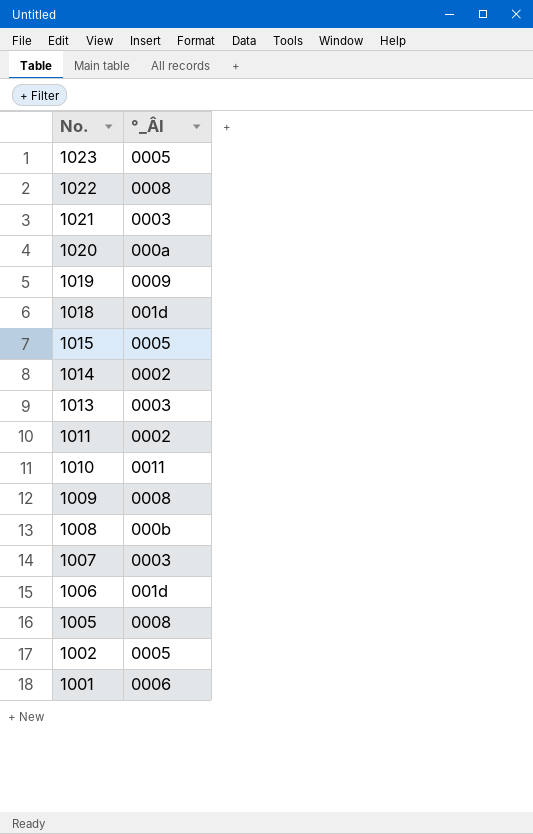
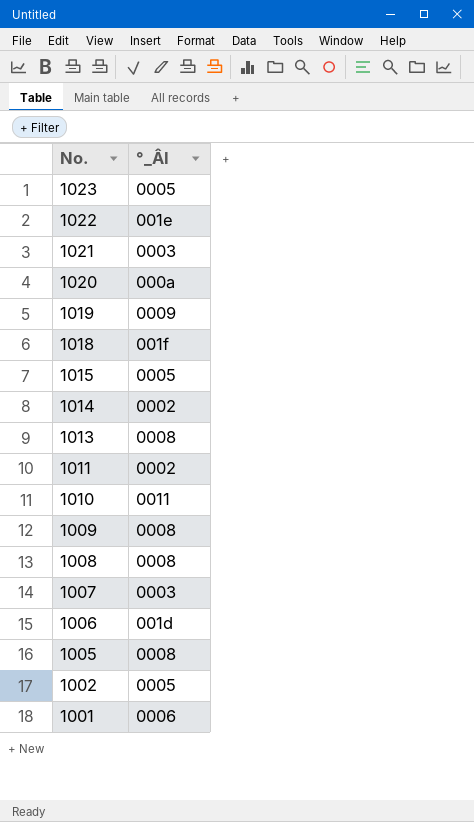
1022 | °_ÂI: 0008 -> 001e
1018 | °_ÂI: 001d -> 001f
1013 | °_ÂI: 0003 -> 0008
1008 | °_ÂI: 000b -> 0008

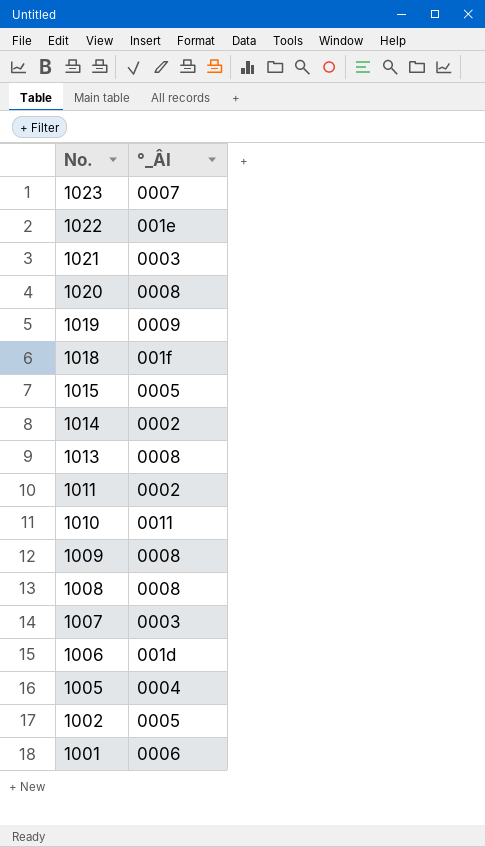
1023 | °_ÂI: 0005 -> 0007
1020 | °_ÂI: 000a -> 0008
1005 | °_ÂI: 0008 -> 0004

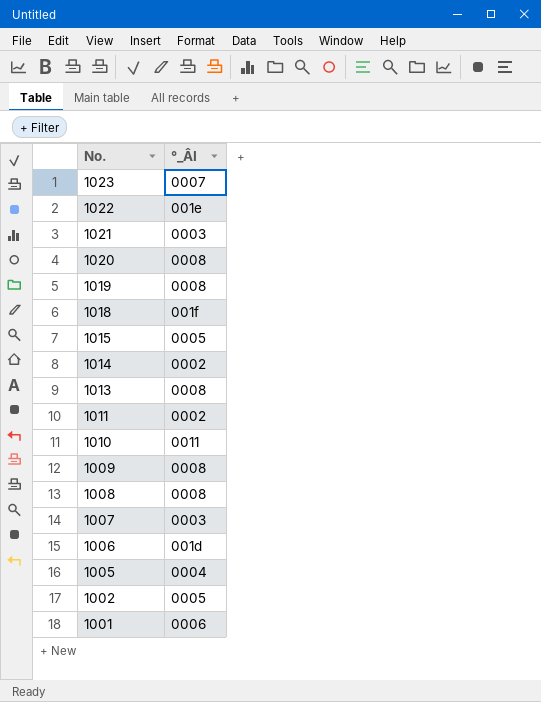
1019 | °_ÂI: 0009 -> 0008

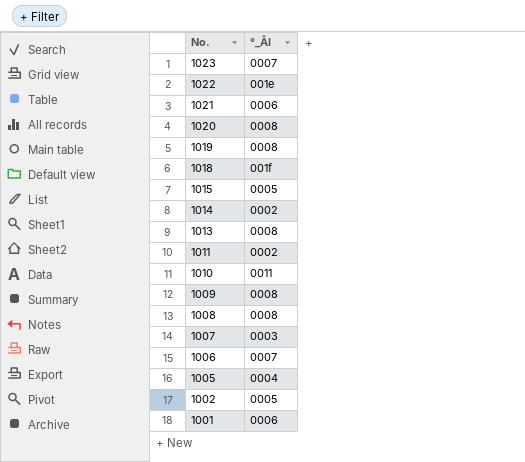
1021 | °_ÂI: 0003 -> 0006
1006 | °_ÂI: 001d -> 0007

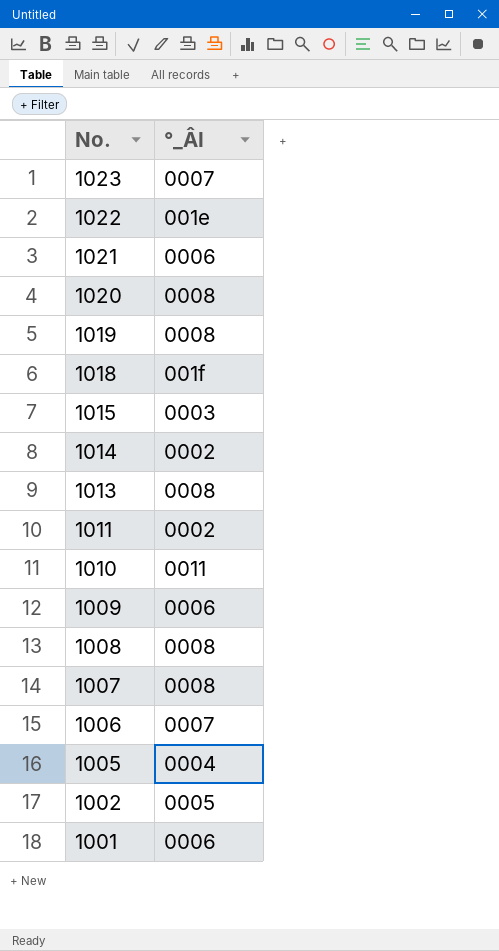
1015 | °_ÂI: 0005 -> 0003
1009 | °_ÂI: 0008 -> 0006
1007 | °_ÂI: 0003 -> 0008

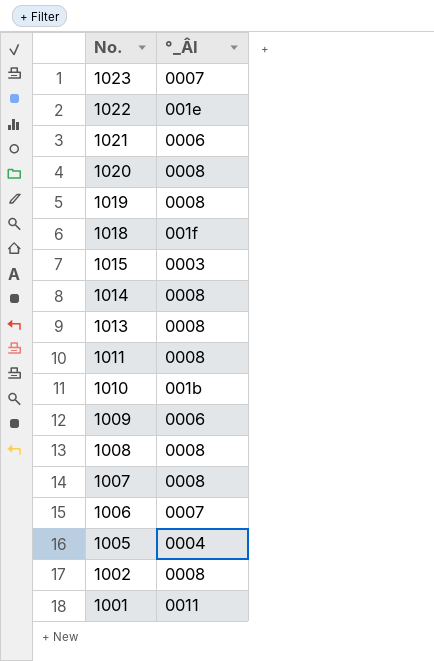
1014 | °_ÂI: 0002 -> 0008
1011 | °_ÂI: 0002 -> 0008
1010 | °_ÂI: 0011 -> 001b
1002 | °_ÂI: 0005 -> 0008
1001 | °_ÂI: 0006 -> 0011

